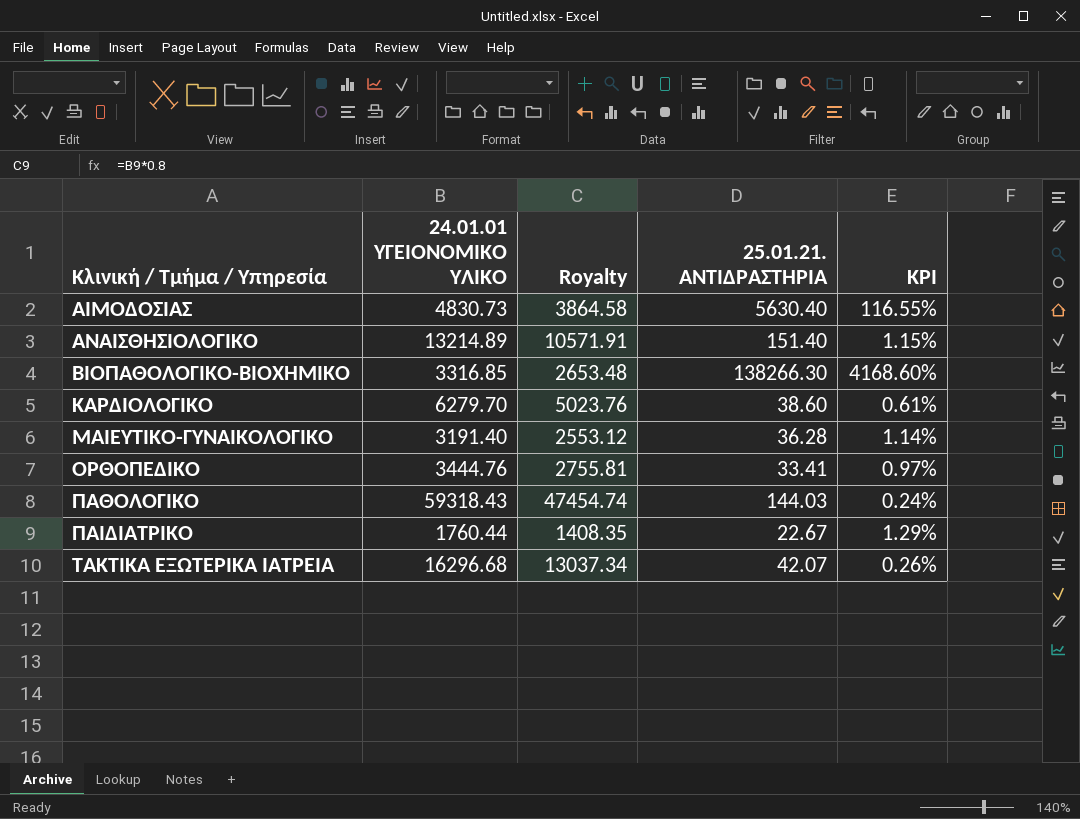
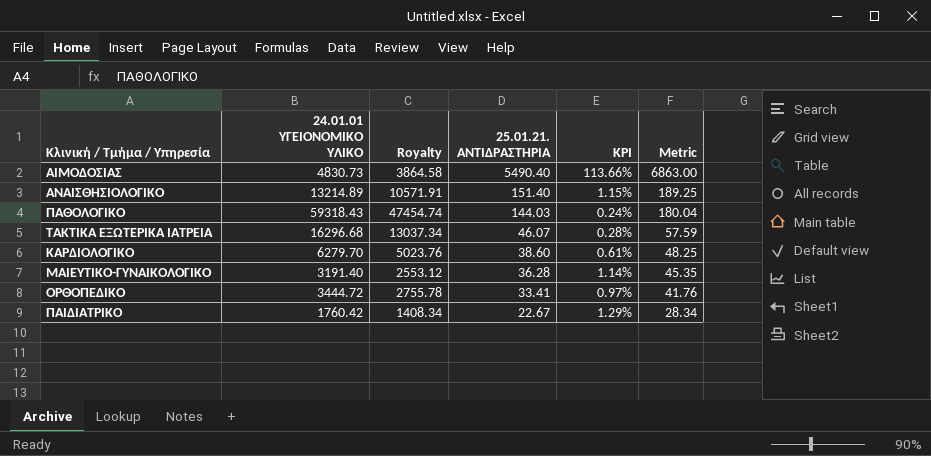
row order: Κλινική / Τμήμα / Υπηρεσία ascending -> 25.01.21. ΑΝΤΙΔΡΑΣΤΗΡΙΑ descending
column Metric | formula: none -> [25.01.21. ΑΝΤΙΔΡΑΣΤΗΡΙΑ] * 1.25
row ΒΙΟΠΑΘΟΛΟΓΙΚΟ-ΒΙΟΧΗΜΙΚΟ: 3316.85 | 2653.48 | 138266.30 | 4168.60% -> none
ΑΙΜΟΔΟΣΙΑΣ | 25.01.21. ΑΝΤΙΔΡΑΣΤΗΡΙΑ: 5630.40 -> 5490.40
ΑΙΜΟΔΟΣΙΑΣ | KPI: 116.55% -> 113.66%
ΤΑΚΤΙΚΑ ΕΞΩΤΕΡΙΚΑ ΙΑΤΡΕΙΑ | 25.01.21. ΑΝΤΙΔΡΑΣΤΗΡΙΑ: 42.07 -> 46.07
ΤΑΚΤΙΚΑ ΕΞΩΤΕΡΙΚΑ ΙΑΤΡΕΙΑ | KPI: 0.26% -> 0.28%
ΟΡΘΟΠΕΔΙΚΟ | 24.01.01 ΥΓΕΙΟΝΟΜΙΚΟ ΥΛΙΚΟ: 3444.76 -> 3444.72
ΟΡΘΟΠΕΔΙΚΟ | Royalty: 2755.81 -> 2755.78
ΠΑΙΔΙΑΤΡΙΚΟ | 24.01.01 ΥΓΕΙΟΝΟΜΙΚΟ ΥΛΙΚΟ: 1760.44 -> 1760.42
ΠΑΙΔΙΑΤΡΙΚΟ | Royalty: 1408.35 -> 1408.34

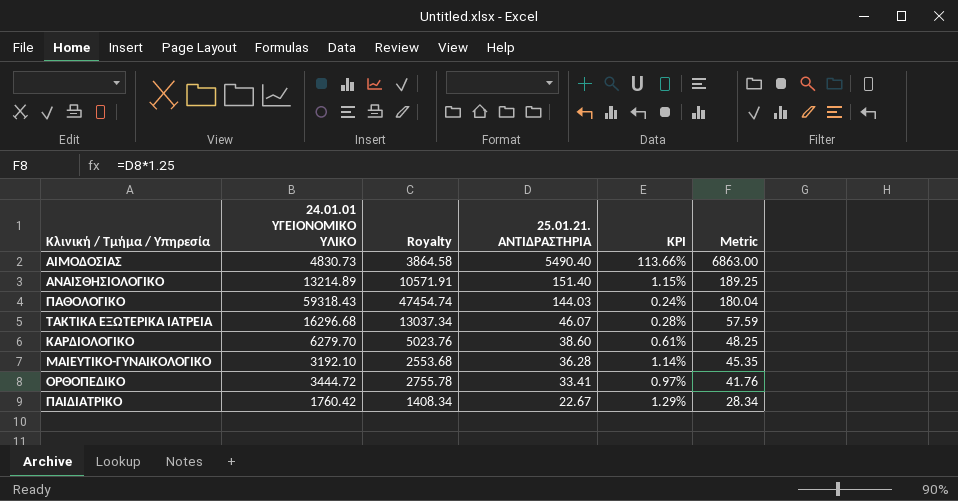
ΜΑΙΕΥΤΙΚΟ-ΓΥΝΑΙΚΟΛΟΓΙΚΟ | 24.01.01 ΥΓΕΙΟΝΟΜΙΚΟ ΥΛΙΚΟ: 3191.40 -> 3192.10
ΜΑΙΕΥΤΙΚΟ-ΓΥΝΑΙΚΟΛΟΓΙΚΟ | Royalty: 2553.12 -> 2553.68

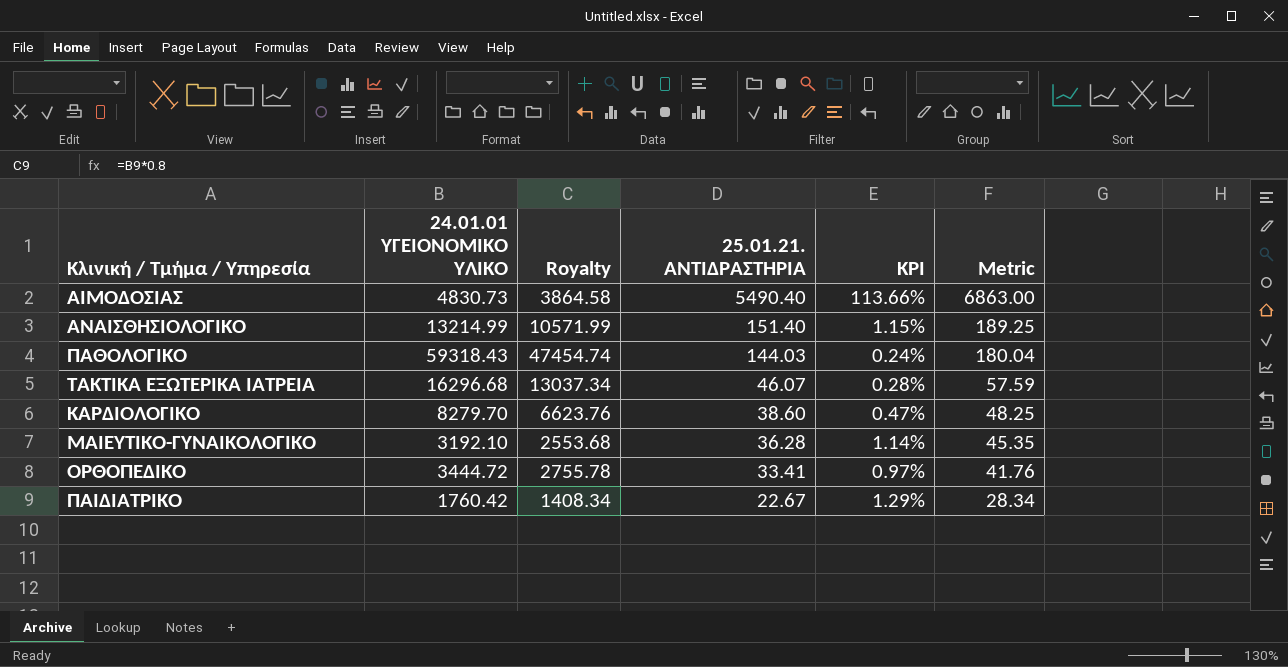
ΑΝΑΙΣΘΗΣΙΟΛΟΓΙΚΟ | 24.01.01 ΥΓΕΙΟΝΟΜΙΚΟ ΥΛΙΚΟ: 13214.89 -> 13214.99
ΑΝΑΙΣΘΗΣΙΟΛΟΓΙΚΟ | Royalty: 10571.91 -> 10571.99
ΚΑΡΔΙΟΛΟΓΙΚΟ | 24.01.01 ΥΓΕΙΟΝΟΜΙΚΟ ΥΛΙΚΟ: 6279.70 -> 8279.70
ΚΑΡΔΙΟΛΟΓΙΚΟ | Royalty: 5023.76 -> 6623.76
ΚΑΡΔΙΟΛΟΓΙΚΟ | KPI: 0.61% -> 0.47%

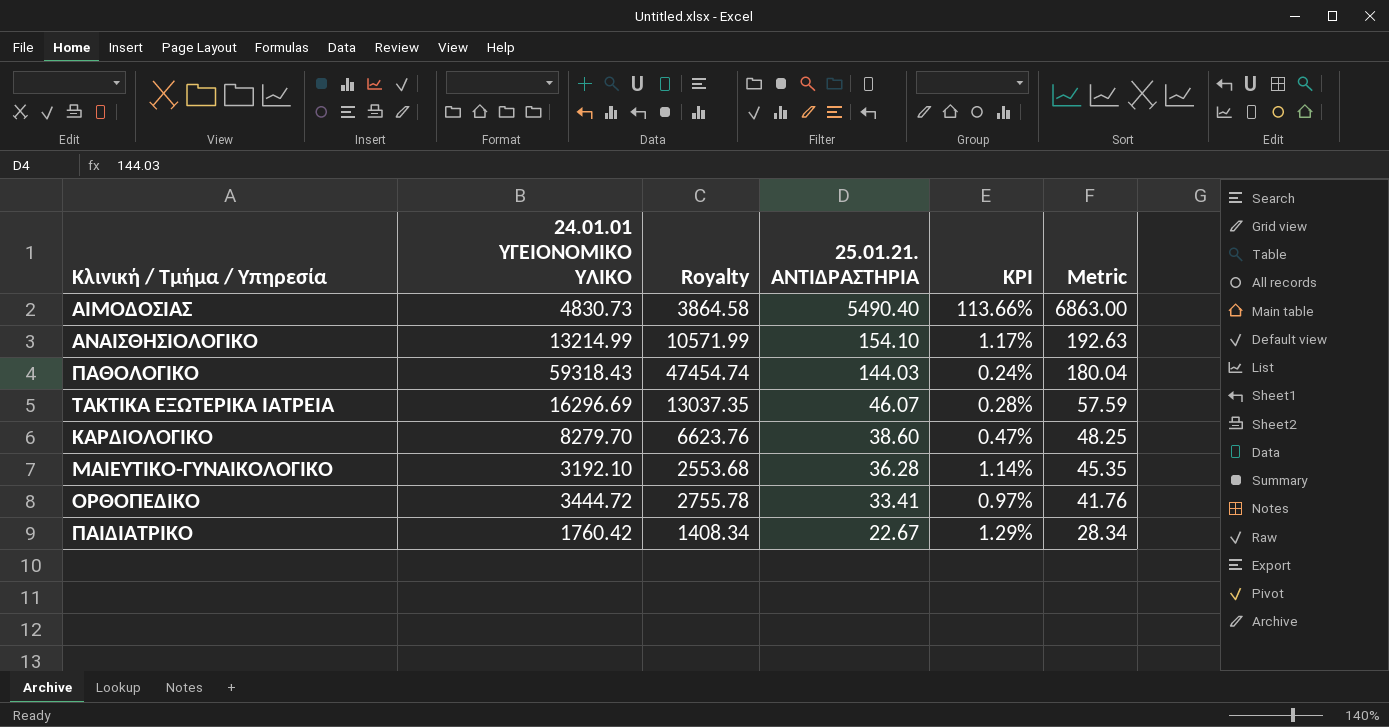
ΑΝΑΙΣΘΗΣΙΟΛΟΓΙΚΟ | 25.01.21. ΑΝΤΙΔΡΑΣΤΗΡΙΑ: 151.40 -> 154.10
ΑΝΑΙΣΘΗΣΙΟΛΟΓΙΚΟ | KPI: 1.15% -> 1.17%
ΑΝΑΙΣΘΗΣΙΟΛΟΓΙΚΟ | Metric: 189.25 -> 192.63
ΤΑΚΤΙΚΑ ΕΞΩΤΕΡΙΚΑ ΙΑΤΡΕΙΑ | 24.01.01 ΥΓΕΙΟΝΟΜΙΚΟ ΥΛΙΚΟ: 16296.68 -> 16296.69
ΤΑΚΤΙΚΑ ΕΞΩΤΕΡΙΚΑ ΙΑΤΡΕΙΑ | Royalty: 13037.34 -> 13037.35

